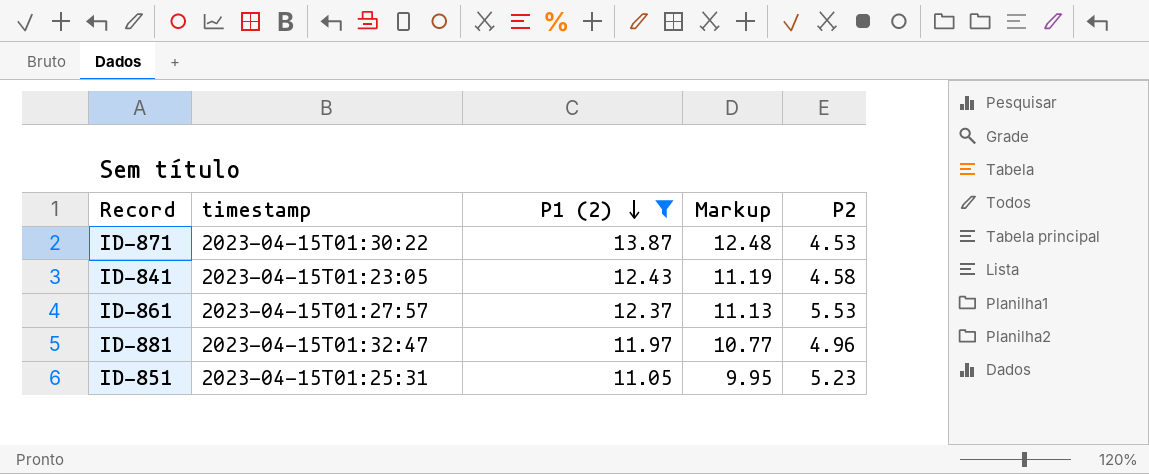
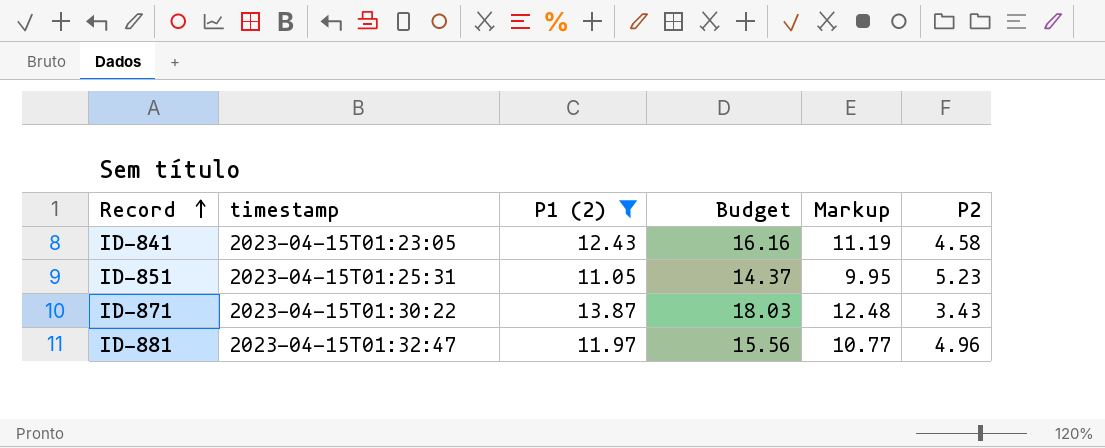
row order: P1 (2) descending -> Record ascending
column Budget | formula: none -> [P1 (2)] * 1.3
row ID-861: 2023-04-15T01:27:57 | 12.37 | 11.13 | 5.53 -> none
ID-871 | P2: 4.53 -> 3.43

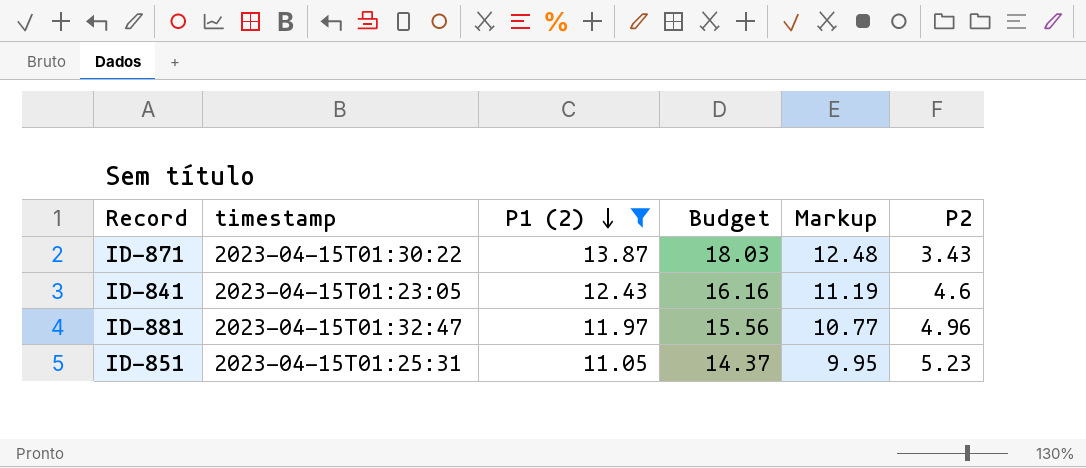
row order: Record ascending -> P1 (2) descending
ID-841 | P2: 4.58 -> 4.6

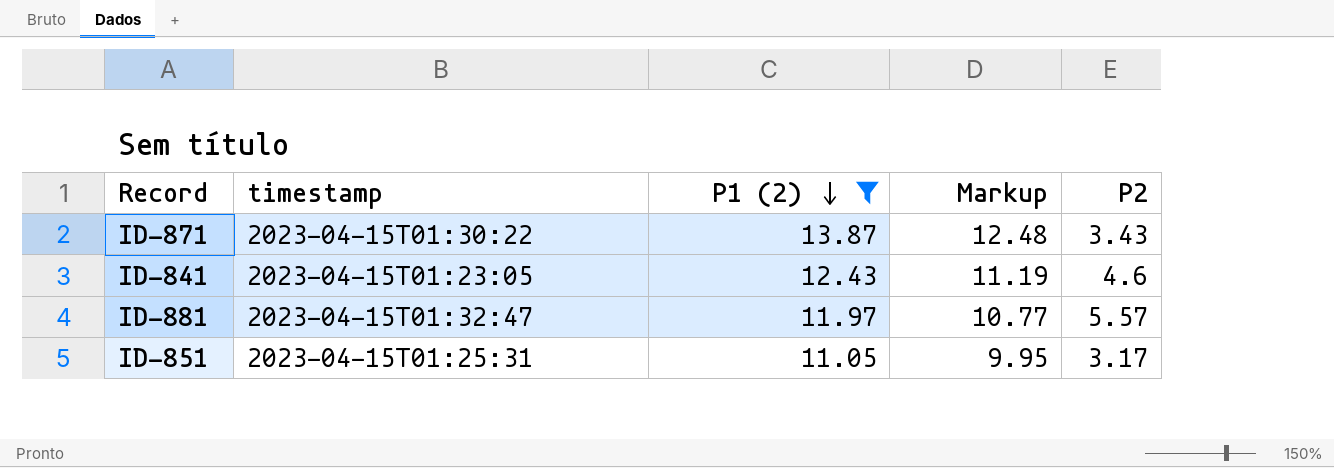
column Budget | formula: [P1 (2)] * 1.3 -> none
ID-881 | P2: 4.96 -> 5.57
ID-851 | P2: 5.23 -> 3.17

